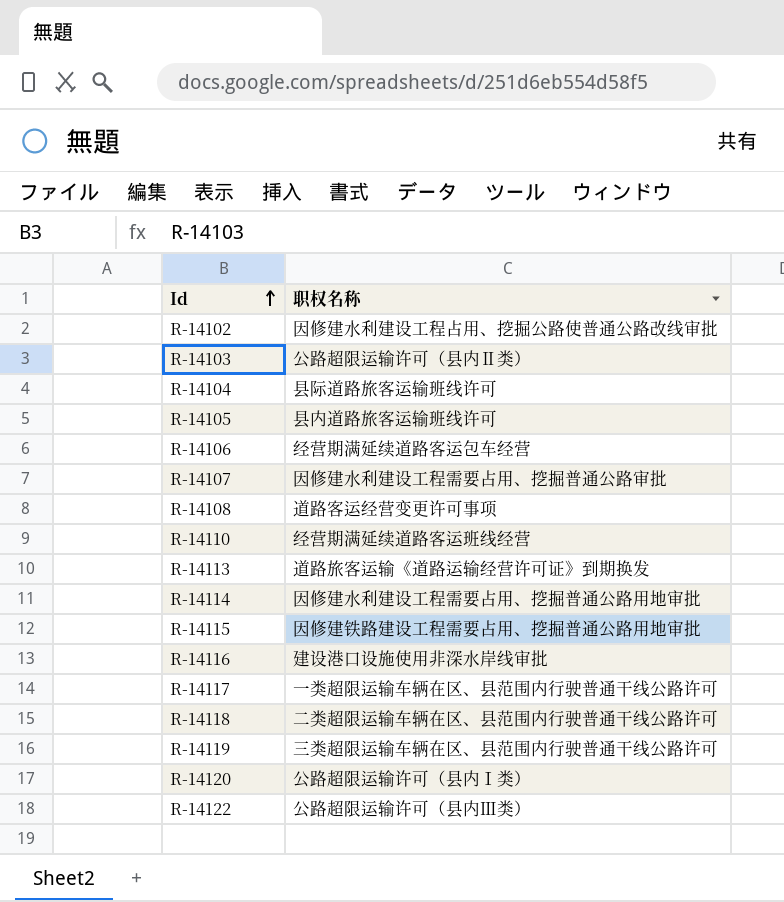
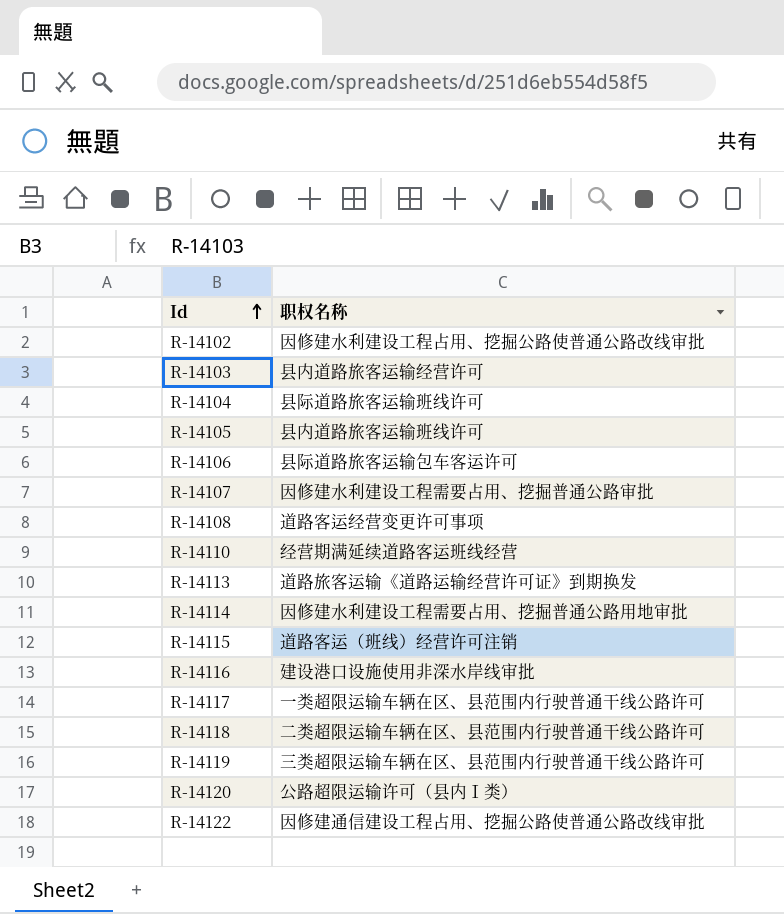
R-14103 | 职权名称: 公路超限运输许可（县内Ⅱ类） -> 县内道路旅客运输经营许可
R-14106 | 职权名称: 经营期满延续道路客运包车经营 -> 县际道路旅客运输包车客运许可
R-14115 | 职权名称: 因修建铁路建设工程需要占用、挖掘普通公路用地审批 -> 道路客运（班线）经营许可注销
R-14122 | 职权名称: 公路超限运输许可（县内Ⅲ类） -> 因修建通信建设工程占用、挖掘公路使普通公路改线审批

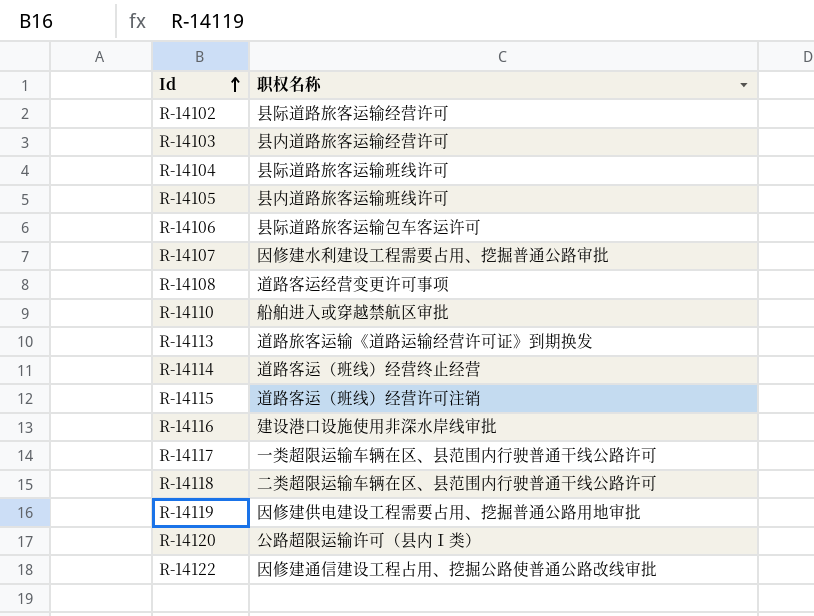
R-14102 | 职权名称: 因修建水利建设工程占用、挖掘公路使普通公路改线审批 -> 县际道路旅客运输经营许可
R-14110 | 职权名称: 经营期满延续道路客运班线经营 -> 船舶进入或穿越禁航区审批
R-14114 | 职权名称: 因修建水利建设工程需要占用、挖掘普通公路用地审批 -> 道路客运（班线）经营终止经营
R-14119 | 职权名称: 三类超限运输车辆在区、县范围内行驶普通干线公路许可 -> 因修建供电建设工程需要占用、挖掘普通公路用地审批

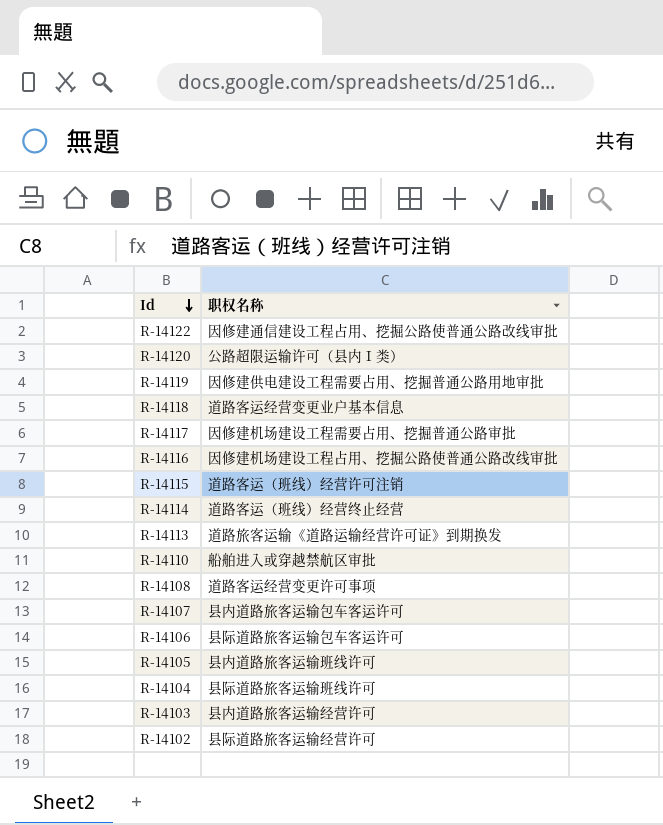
row order: Id ascending -> Id descending
R-14118 | 职权名称: 二类超限运输车辆在区、县范围内行驶普通干线公路许可 -> 道路客运经营变更业户基本信息
R-14117 | 职权名称: 一类超限运输车辆在区、县范围内行驶普通干线公路许可 -> 因修建机场建设工程需要占用、挖掘普通公路审批
R-14116 | 职权名称: 建设港口设施使用非深水岸线审批 -> 因修建机场建设工程占用、挖掘公路使普通公路改线审批
R-14107 | 职权名称: 因修建水利建设工程需要占用、挖掘普通公路审批 -> 县内道路旅客运输包车客运许可

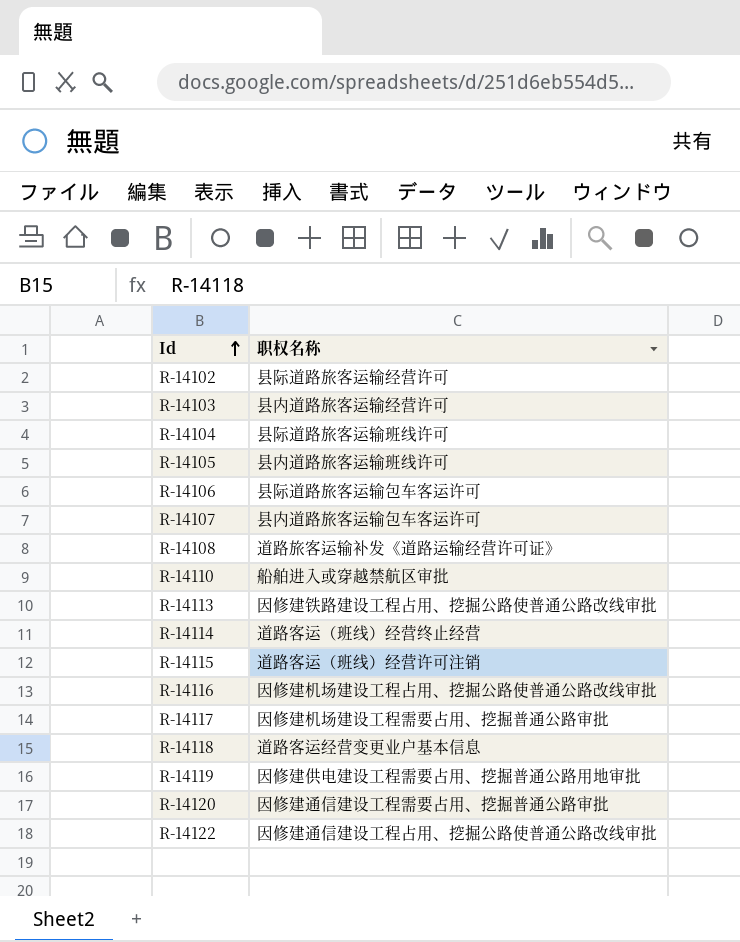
row order: Id descending -> Id ascending
R-14108 | 职权名称: 道路客运经营变更许可事项 -> 道路旅客运输补发《道路运输经营许可证》
R-14113 | 职权名称: 道路旅客运输《道路运输经营许可证》到期换发 -> 因修建铁路建设工程占用、挖掘公路使普通公路改线审批
R-14120 | 职权名称: 公路超限运输许可（县内Ⅰ类） -> 因修建通信建设工程需要占用、挖掘普通公路审批

